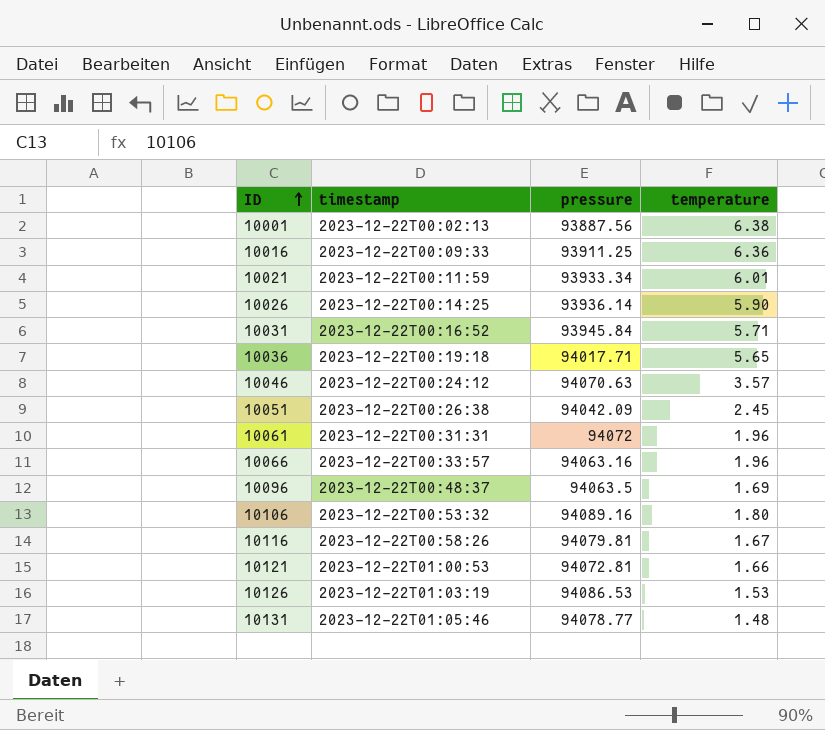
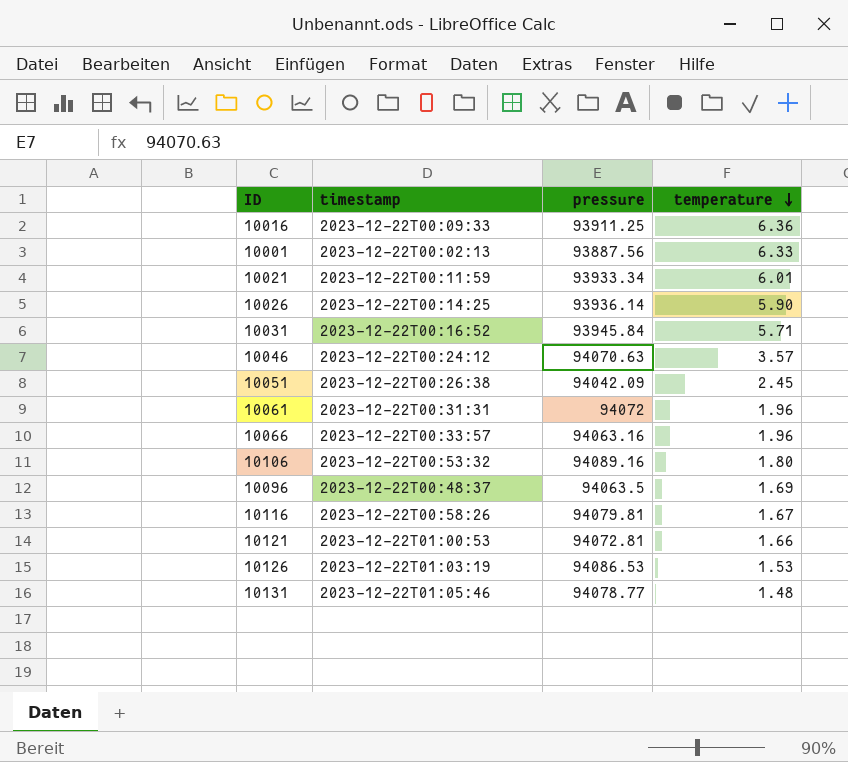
row order: ID ascending -> temperature descending
row 10036: 2023-12-22T00:19:18 | 94017.71 | 5.65 -> none
10001 | temperature: 6.38 -> 6.33

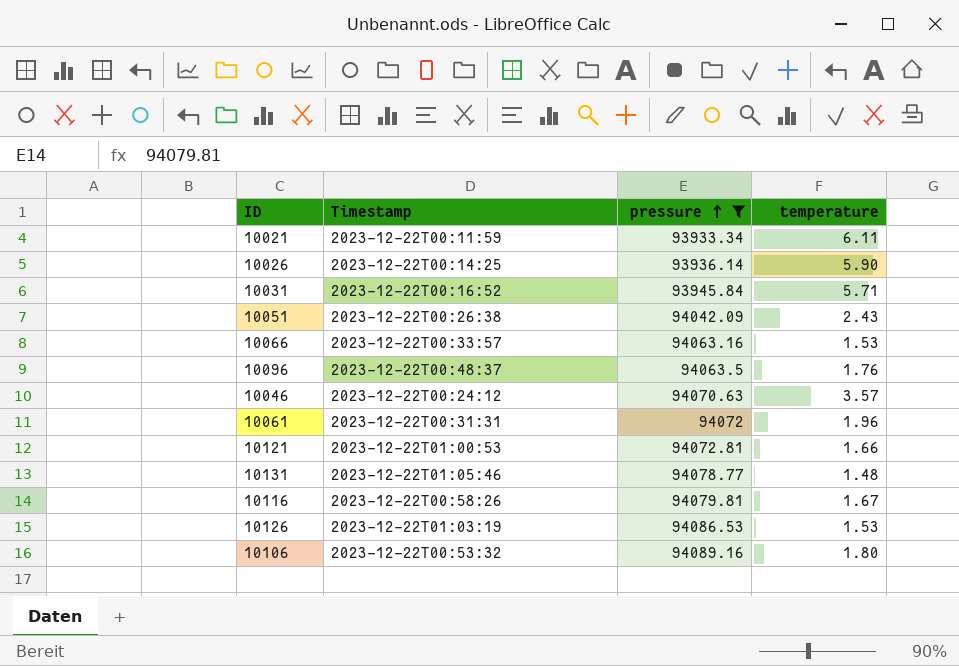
filter: none -> pressure >= 93933.34
row order: temperature descending -> pressure ascending
column name: timestamp -> Timestamp
10021 | temperature: 6.01 -> 6.11
10051 | temperature: 2.45 -> 2.43
10066 | temperature: 1.96 -> 1.53
10096 | temperature: 1.69 -> 1.76

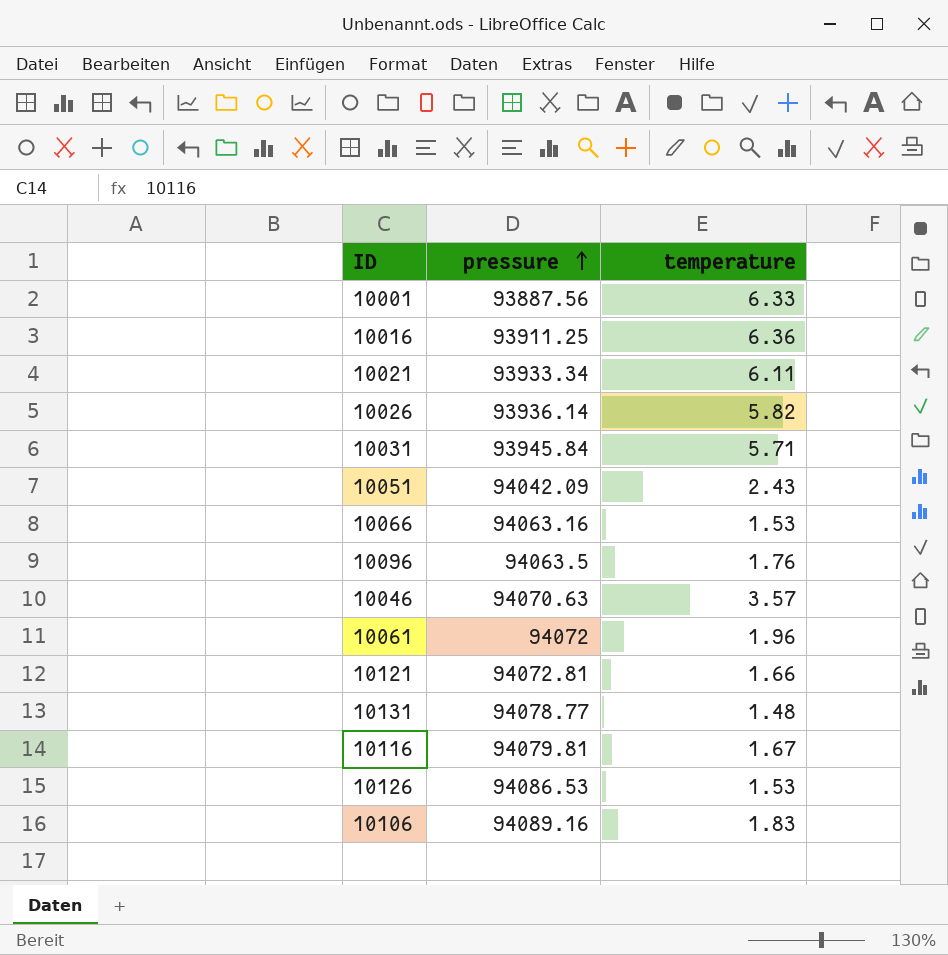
filter: pressure >= 93933.34 -> none
column Timestamp | position: 2 -> none
10026 | temperature: 5.90 -> 5.82
10106 | temperature: 1.80 -> 1.83

